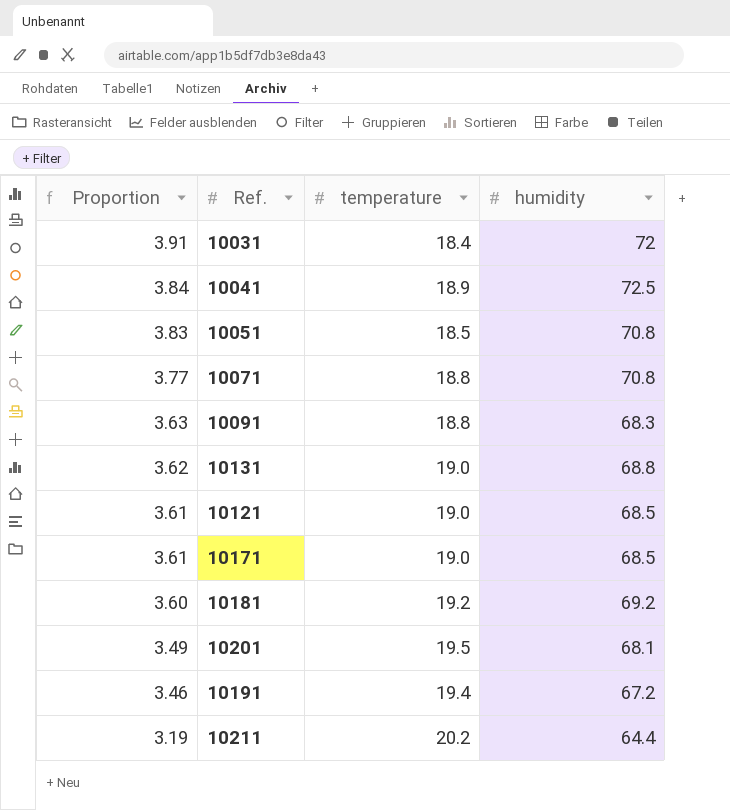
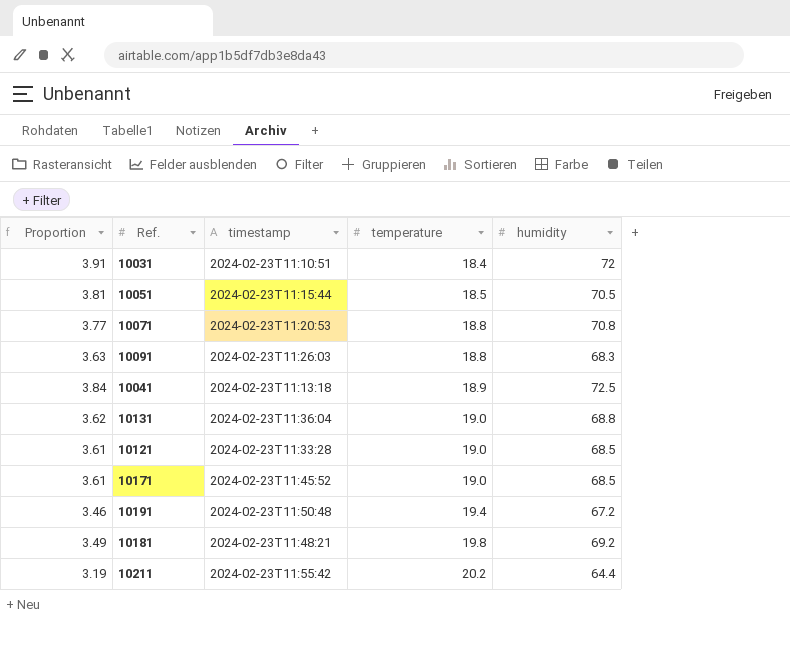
row order: Proportion descending -> temperature ascending
column timestamp | position: none -> 3
row 10201: 3.49 | 19.5 | 68.1 -> none
10051 | Proportion: 3.83 -> 3.81
10051 | humidity: 70.8 -> 70.5
10181 | Proportion: 3.60 -> 3.49
10181 | temperature: 19.2 -> 19.8

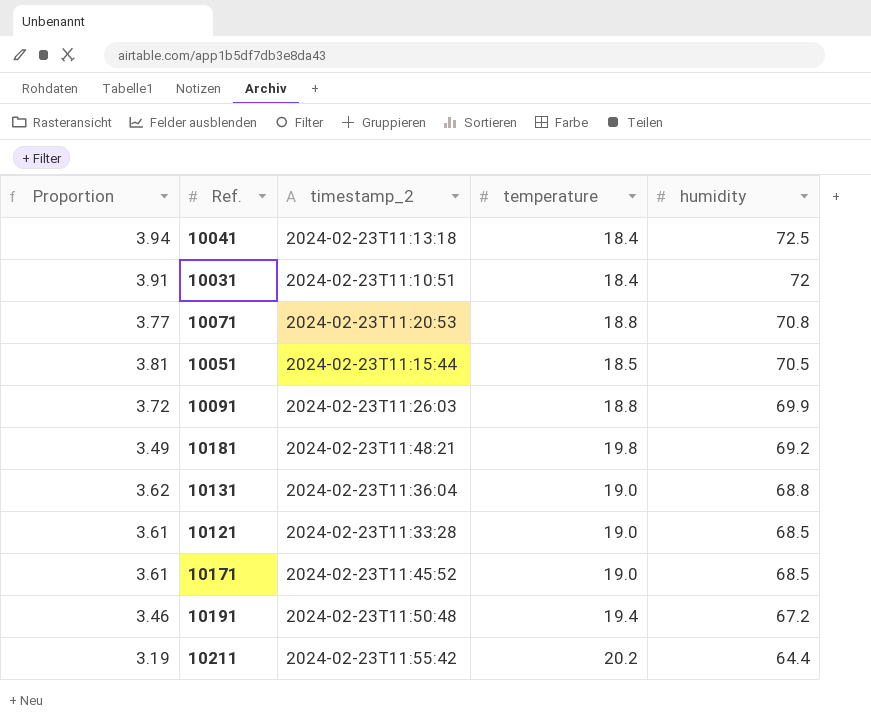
row order: temperature ascending -> humidity descending
column name: timestamp -> timestamp_2
10041 | Proportion: 3.84 -> 3.94
10041 | temperature: 18.9 -> 18.4
10091 | Proportion: 3.63 -> 3.72
10091 | humidity: 68.3 -> 69.9

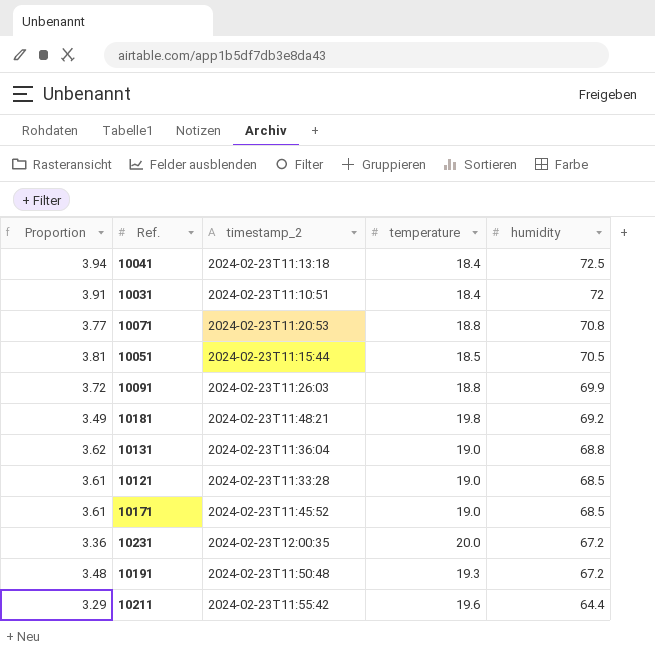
row 10231: none -> 3.36 | 2024-02-23T12:00:35 | 20.0 | 67.2
10191 | Proportion: 3.46 -> 3.48
10191 | temperature: 19.4 -> 19.3
10211 | Proportion: 3.19 -> 3.29
10211 | temperature: 20.2 -> 19.6

